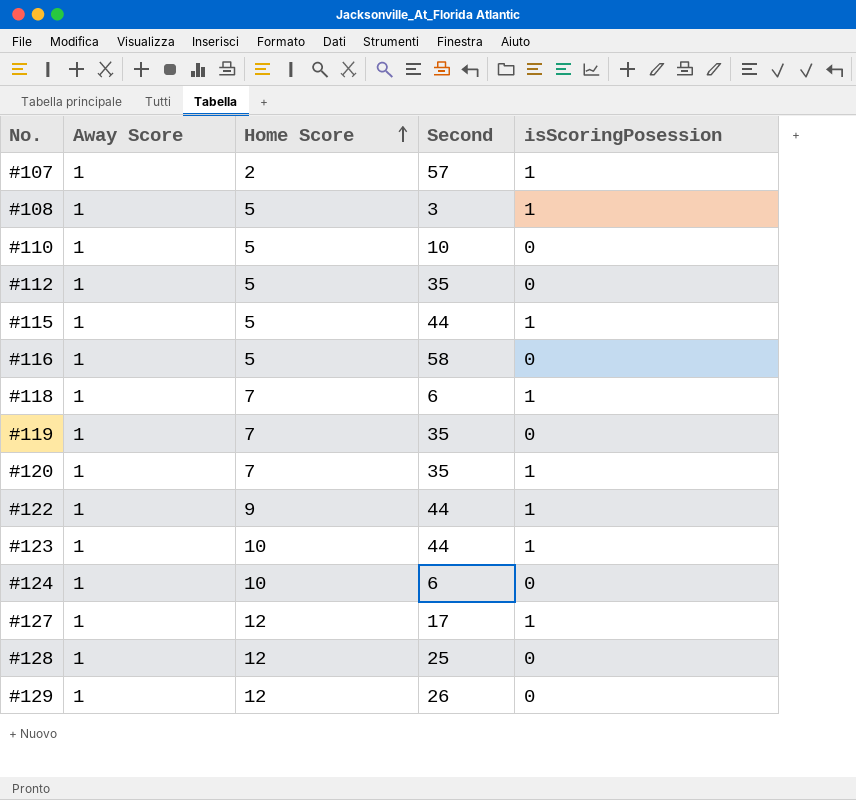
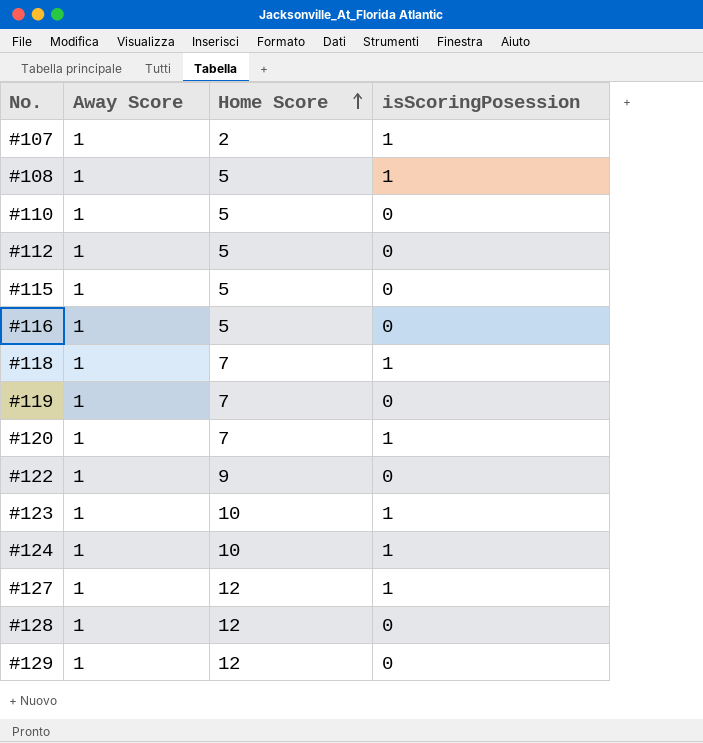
column Second | position: 4 -> none
#115 | isScoringPosession: 1 -> 0
#122 | isScoringPosession: 1 -> 0
#124 | isScoringPosession: 0 -> 1

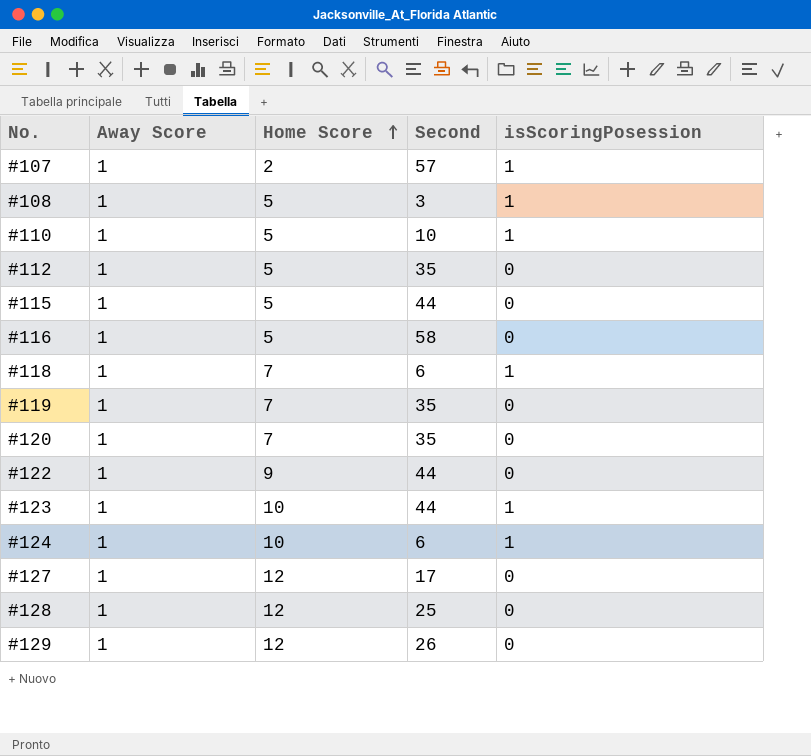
column Second | position: none -> 4
#110 | isScoringPosession: 0 -> 1
#120 | isScoringPosession: 1 -> 0
#127 | isScoringPosession: 1 -> 0

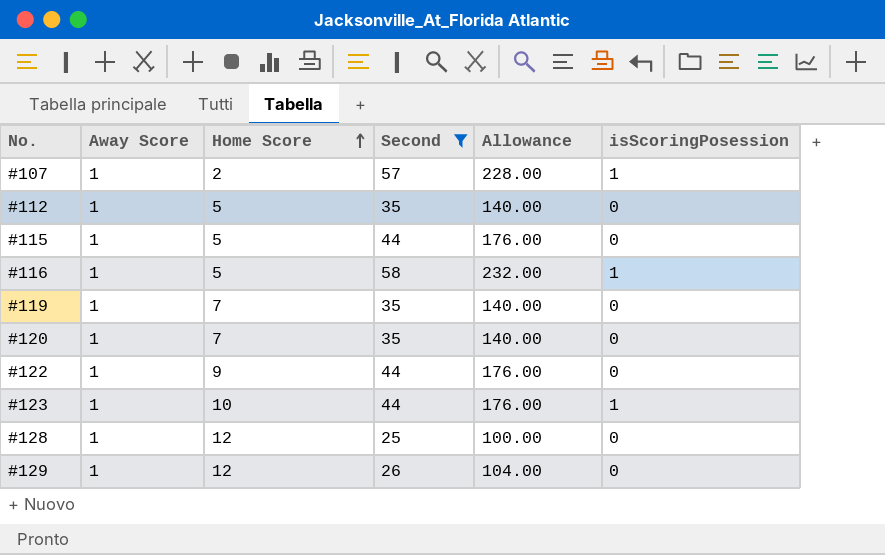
filter: none -> Second >= 25
column Allowance | formula: none -> [Second] * 4
#116 | isScoringPosession: 0 -> 1

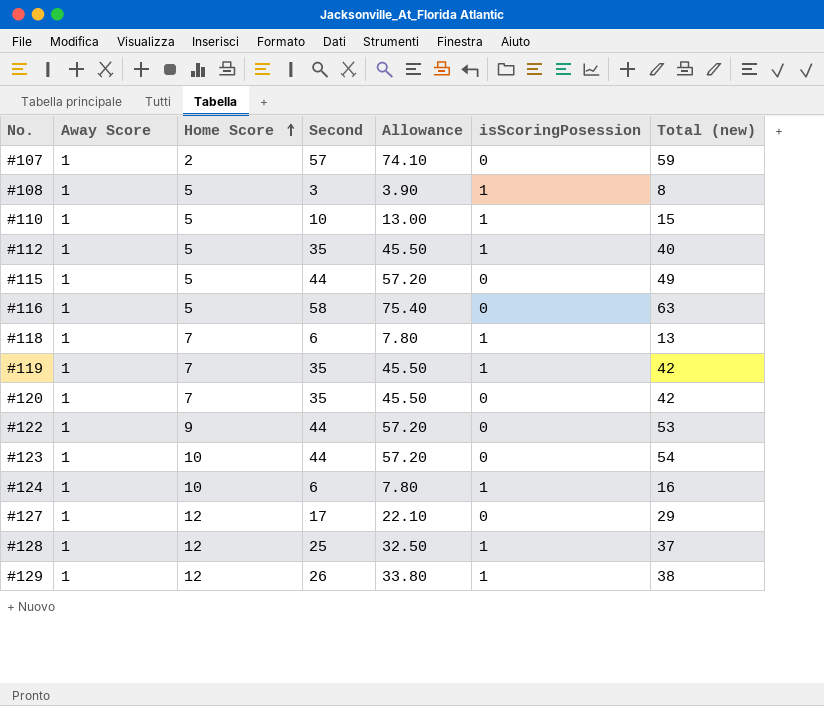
filter: Second >= 25 -> none
column Allowance | formula: [Second] * 4 -> [Second] * 1.3
column Total (new) | formula: none -> [Home Score] + [Second]
#107 | isScoringPosession: 1 -> 0
#112 | isScoringPosession: 0 -> 1
#116 | isScoringPosession: 1 -> 0
#119 | isScoringPosession: 0 -> 1
#123 | isScoringPosession: 1 -> 0
#128 | isScoringPosession: 0 -> 1
#129 | isScoringPosession: 0 -> 1

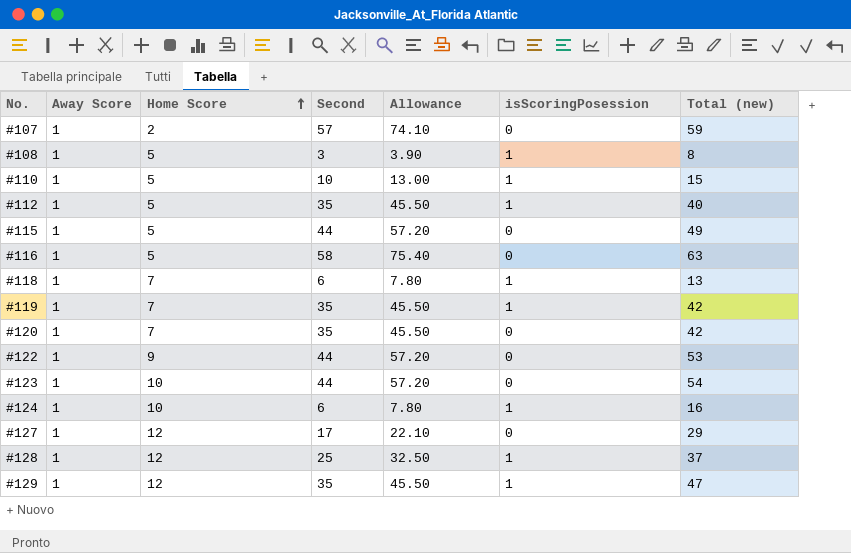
#129 | Second: 26 -> 35
#129 | Allowance: 33.80 -> 45.50
#129 | Total (new): 38 -> 47

